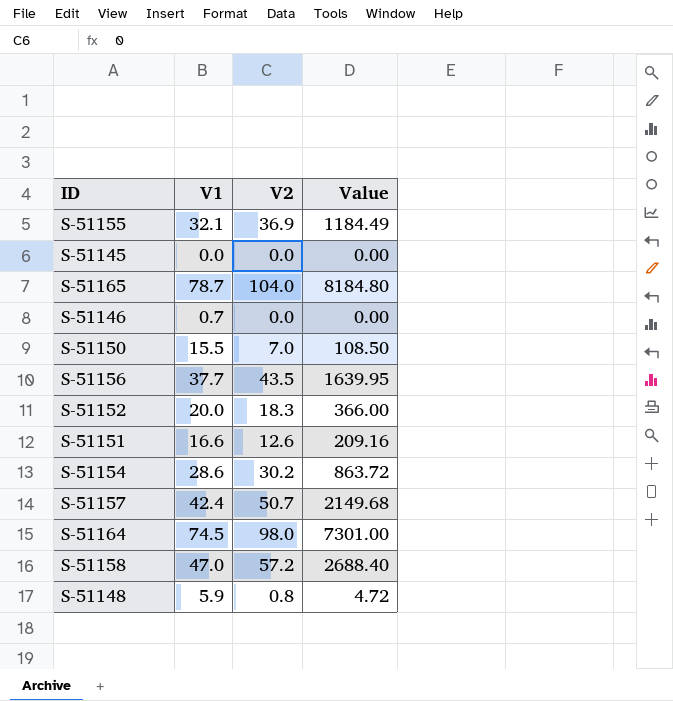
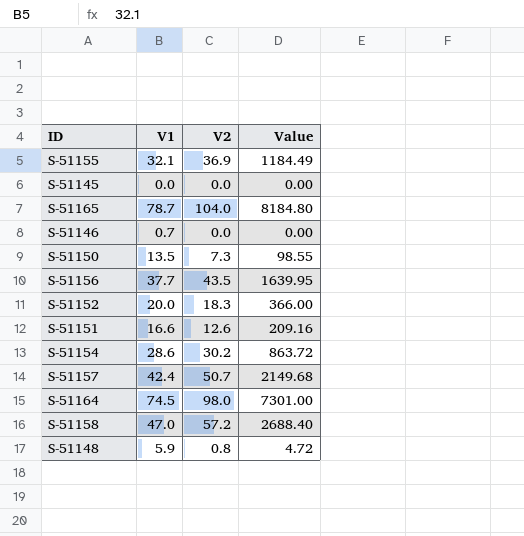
S-51150 | V1: 15.5 -> 13.5
S-51150 | V2: 7.0 -> 7.3
S-51150 | Value: 108.50 -> 98.55

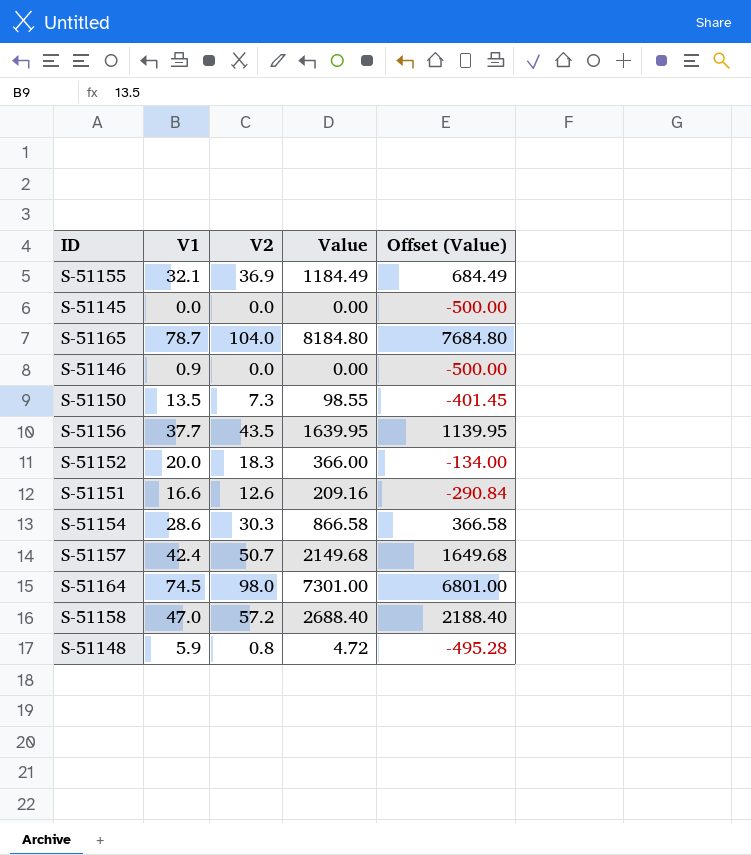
column Offset (Value) | formula: none -> [Value] - 500
S-51146 | V1: 0.7 -> 0.9
S-51154 | V2: 30.2 -> 30.3
S-51154 | Value: 863.72 -> 866.58

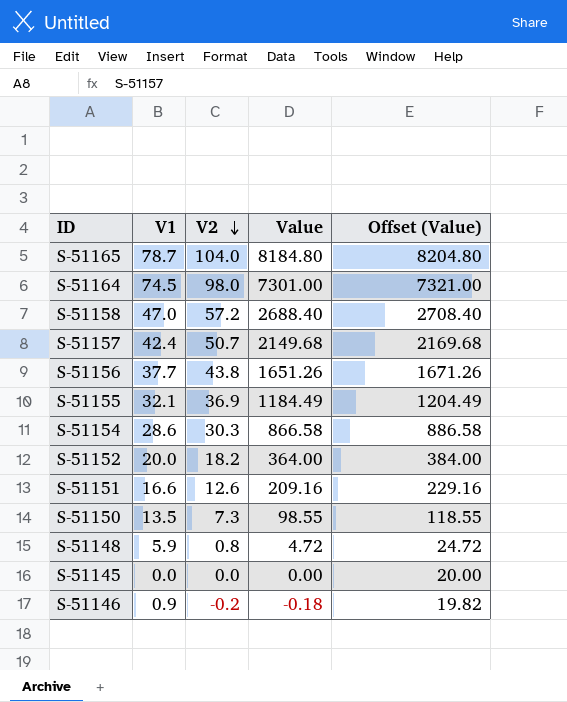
row order: none -> V2 descending
column Offset (Value) | formula: [Value] - 500 -> [Value] + 20
S-51156 | V2: 43.5 -> 43.8
S-51156 | Value: 1639.95 -> 1651.26
S-51152 | V2: 18.3 -> 18.2
S-51152 | Value: 366.00 -> 364.00
S-51146 | V2: 0.0 -> -0.2
S-51146 | Value: 0.00 -> -0.18

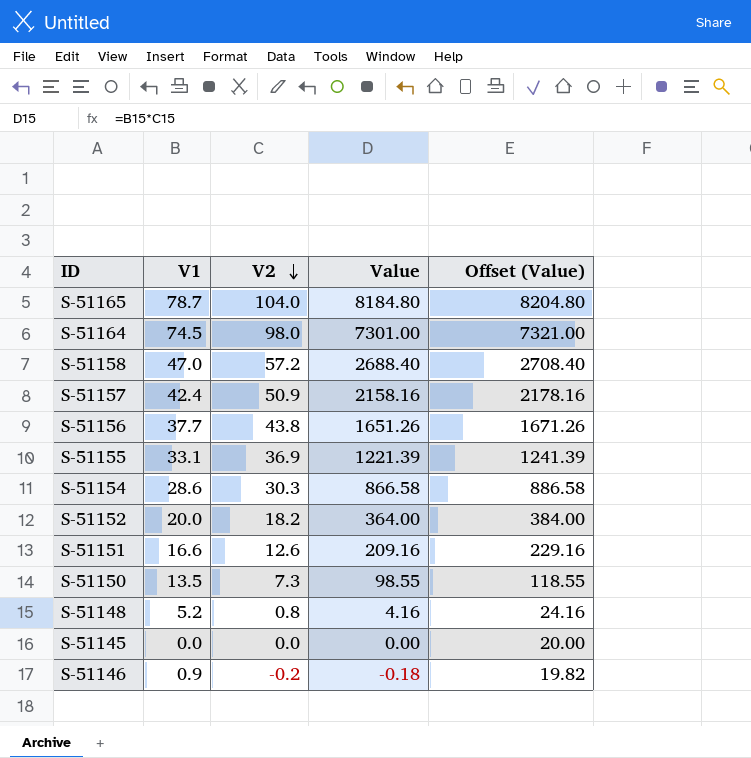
S-51157 | V2: 50.7 -> 50.9
S-51157 | Value: 2149.68 -> 2158.16
S-51157 | Offset (Value): 2169.68 -> 2178.16
S-51155 | V1: 32.1 -> 33.1
S-51155 | Value: 1184.49 -> 1221.39
S-51155 | Offset (Value): 1204.49 -> 1241.39
S-51148 | V1: 5.9 -> 5.2
S-51148 | Value: 4.72 -> 4.16
S-51148 | Offset (Value): 24.72 -> 24.16

